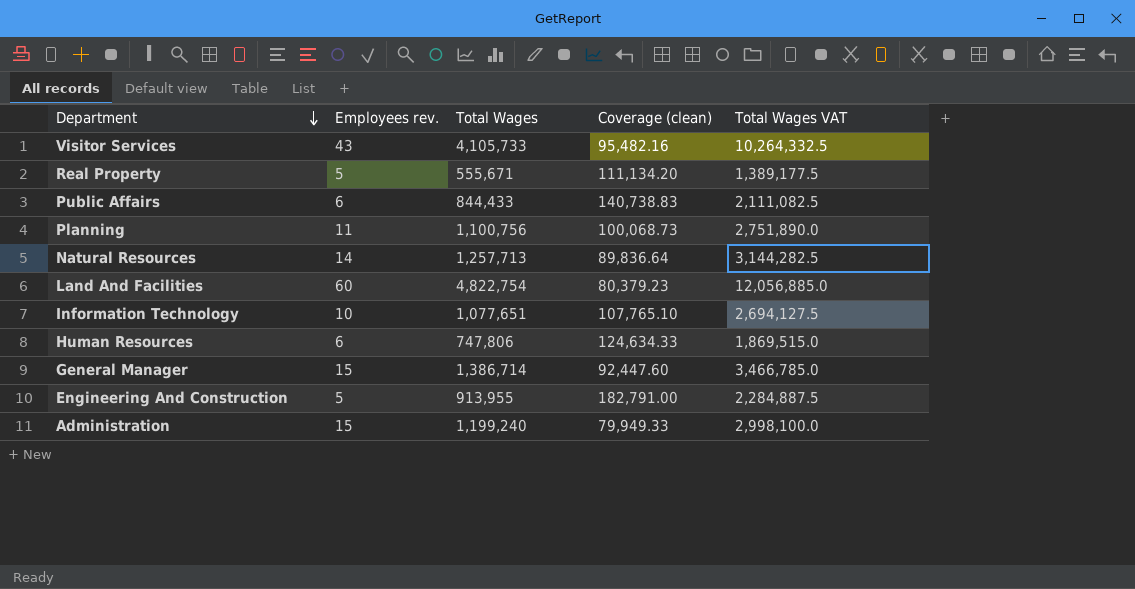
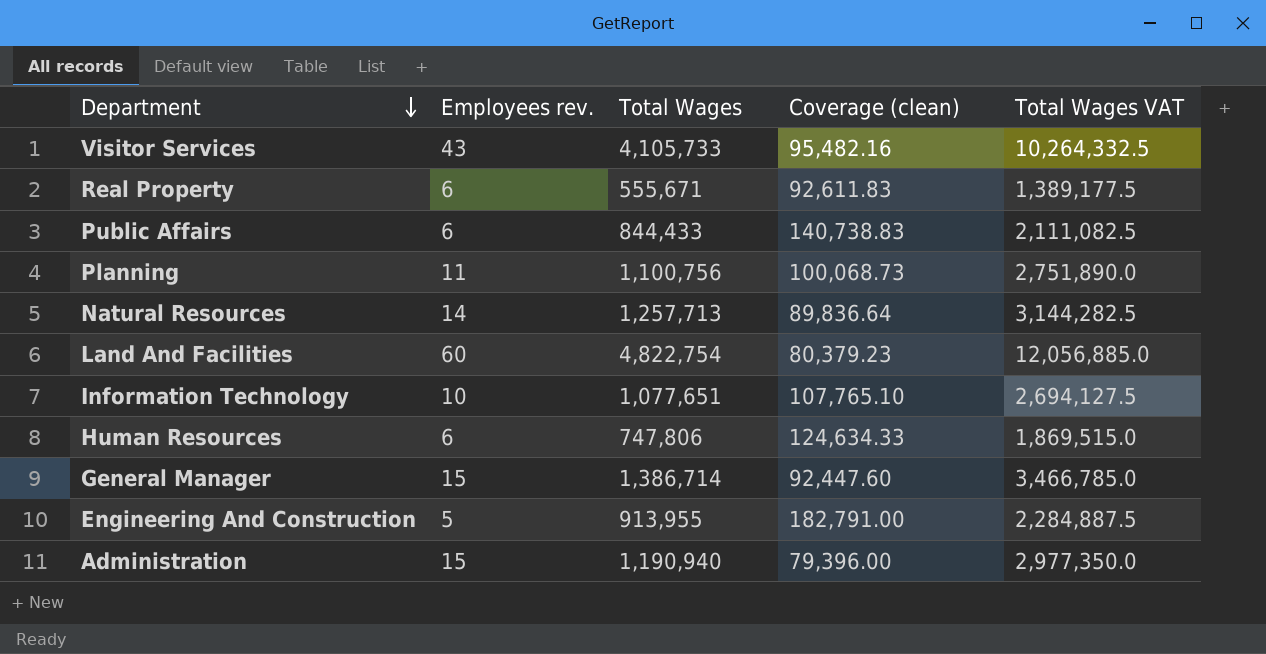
Real Property | Employees rev.: 5 -> 6
Real Property | Coverage (clean): 111,134.20 -> 92,611.83
Administration | Total Wages: 1,199,240 -> 1,190,940
Administration | Coverage (clean): 79,949.33 -> 79,396.00
Administration | Total Wages VAT: 2,998,100.0 -> 2,977,350.0

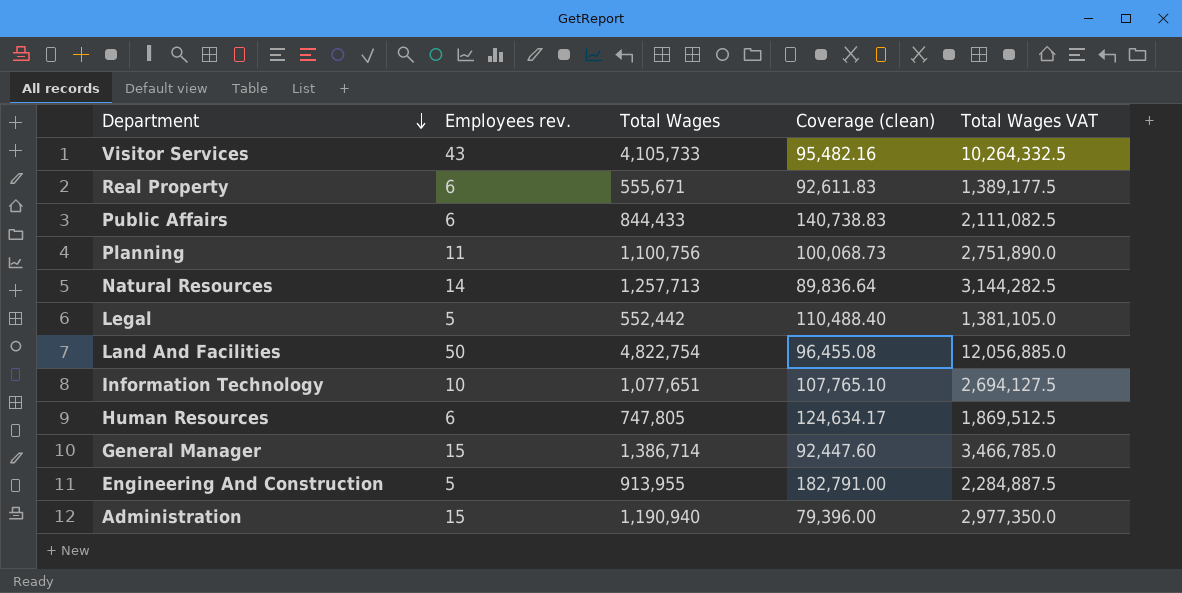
row Legal: none -> 5 | 552,442 | 110,488.40 | 1,381,105.0
Land And Facilities | Employees rev.: 60 -> 50
Land And Facilities | Coverage (clean): 80,379.23 -> 96,455.08
Human Resources | Total Wages: 747,806 -> 747,805
Human Resources | Coverage (clean): 124,634.33 -> 124,634.17
Human Resources | Total Wages VAT: 1,869,515.0 -> 1,869,512.5

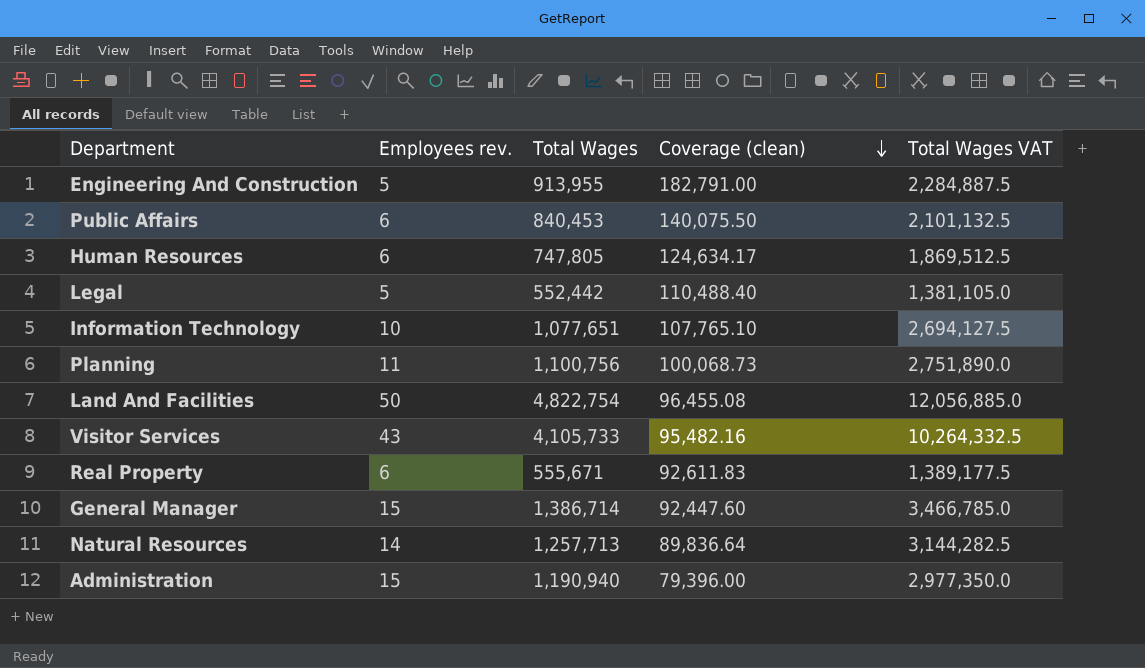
row order: Department descending -> Coverage (clean) descending
Public Affairs | Total Wages: 844,433 -> 840,453
Public Affairs | Coverage (clean): 140,738.83 -> 140,075.50
Public Affairs | Total Wages VAT: 2,111,082.5 -> 2,101,132.5

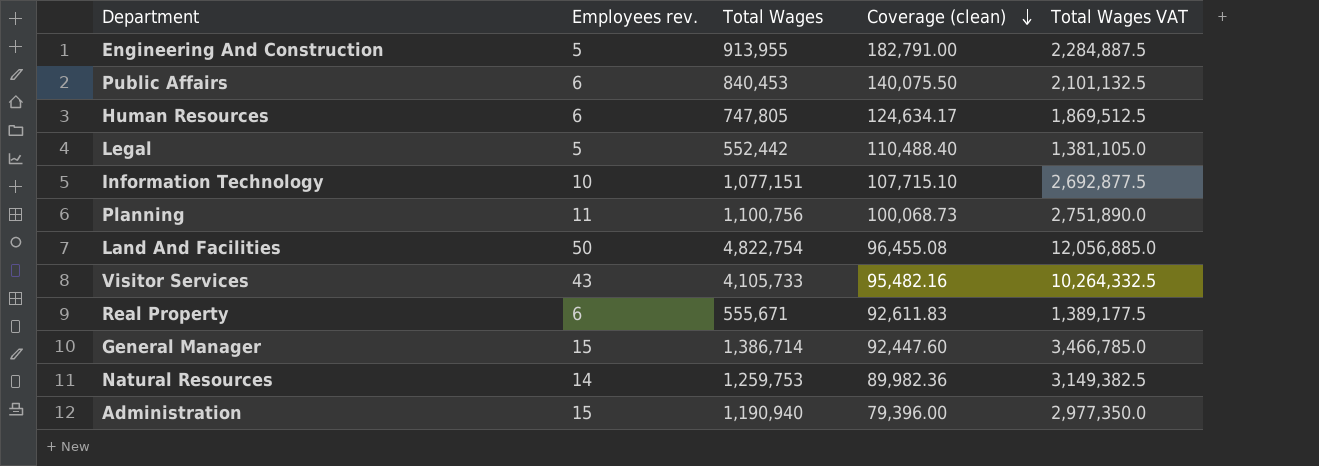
Information Technology | Total Wages: 1,077,651 -> 1,077,151
Information Technology | Coverage (clean): 107,765.10 -> 107,715.10
Information Technology | Total Wages VAT: 2,694,127.5 -> 2,692,877.5
Natural Resources | Total Wages: 1,257,713 -> 1,259,753
Natural Resources | Coverage (clean): 89,836.64 -> 89,982.36
Natural Resources | Total Wages VAT: 3,144,282.5 -> 3,149,382.5

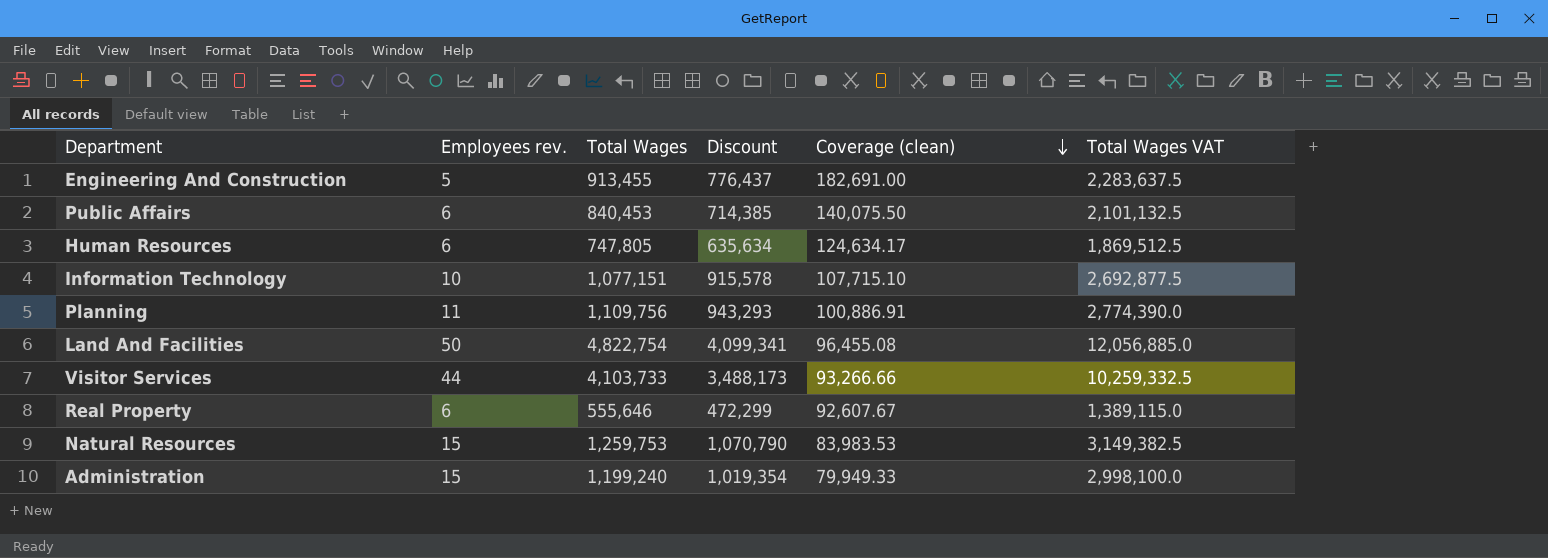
column Discount | formula: none -> [Total Wages] * 0.85
row Legal: 5 | 552,442 | 110,488.40 | 1,381,105.0 -> none
row General Manager: 15 | 1,386,714 | 92,447.60 | 3,466,785.0 -> none
Engineering And Construction | Total Wages: 913,955 -> 913,455
Engineering And Construction | Coverage (clean): 182,791.00 -> 182,691.00
Engineering And Construction | Total Wages VAT: 2,284,887.5 -> 2,283,637.5
Planning | Total Wages: 1,100,756 -> 1,109,756
Planning | Coverage (clean): 100,068.73 -> 100,886.91
Planning | Total Wages VAT: 2,751,890.0 -> 2,774,390.0
Visitor Services | Employees rev.: 43 -> 44
Visitor Services | Total Wages: 4,105,733 -> 4,103,733
Visitor Services | Coverage (clean): 95,482.16 -> 93,266.66
Visitor Services | Total Wages VAT: 10,264,332.5 -> 10,259,332.5
Real Property | Total Wages: 555,671 -> 555,646
Real Property | Coverage (clean): 92,611.83 -> 92,607.67
Real Property | Total Wages VAT: 1,389,177.5 -> 1,389,115.0
Natural Resources | Employees rev.: 14 -> 15
Natural Resources | Coverage (clean): 89,982.36 -> 83,983.53
Administration | Total Wages: 1,190,940 -> 1,199,240
Administration | Coverage (clean): 79,396.00 -> 79,949.33
Administration | Total Wages VAT: 2,977,350.0 -> 2,998,100.0

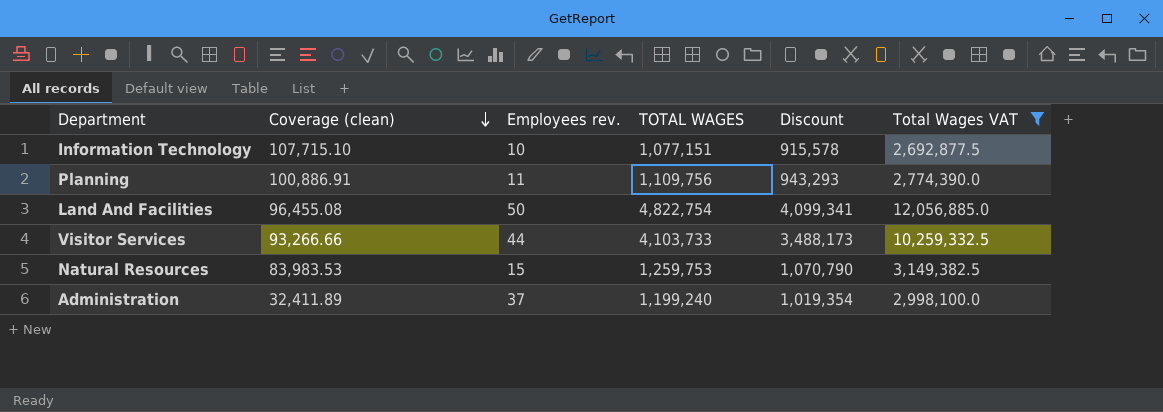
filter: none -> Total Wages VAT >= 2,692,877.5
column Coverage (clean) | position: 5 -> 2
column name: Total Wages -> TOTAL WAGES
Administration | Coverage (clean): 79,949.33 -> 32,411.89
Administration | Employees rev.: 15 -> 37

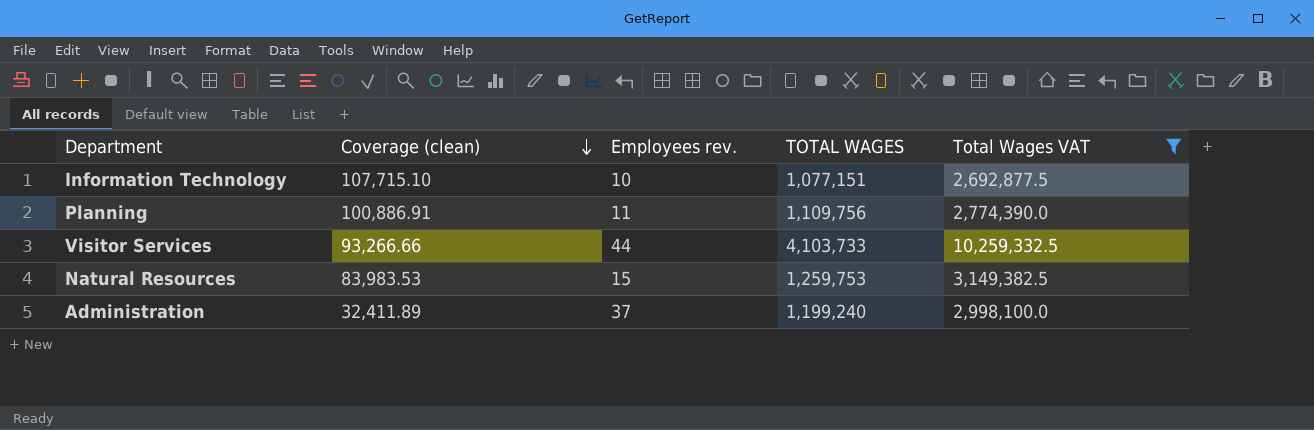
column Discount | formula: [TOTAL WAGES] * 0.85 -> none
row Land And Facilities: 96,455.08 | 50 | 4,822,754 | 4,099,341 | 12,056,885.0 -> none

